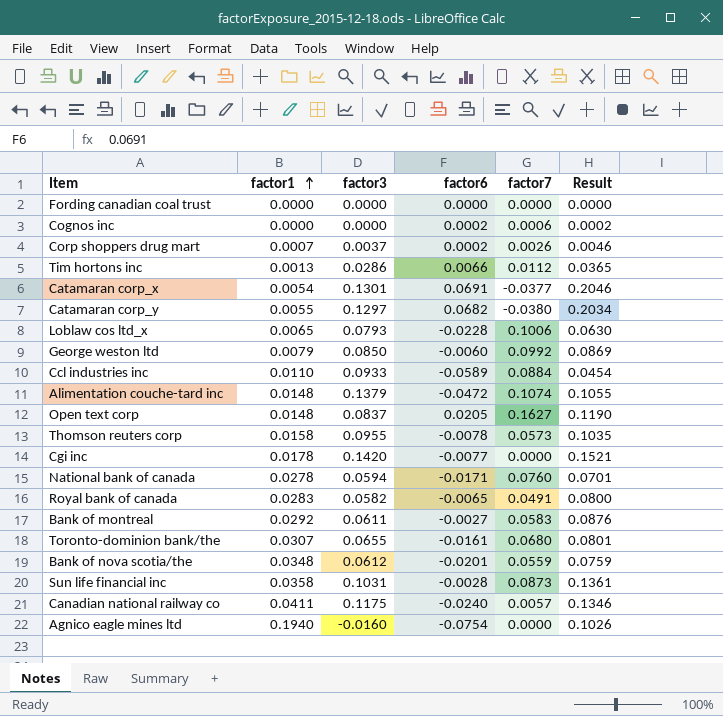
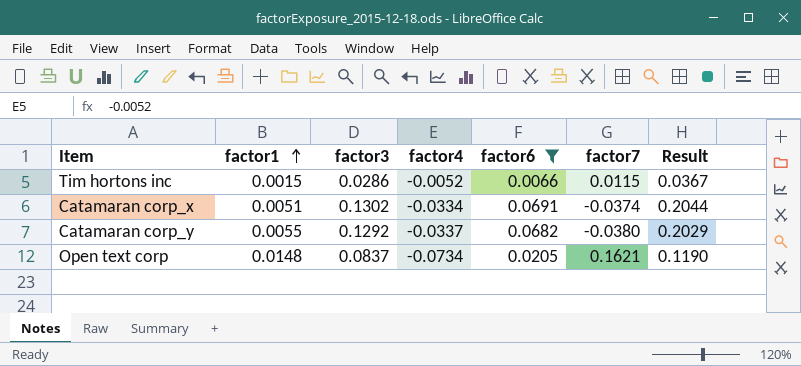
filter: none -> factor6 >= 0.0066
column factor4 | position: none -> 4
Tim hortons inc | factor1: 0.0013 -> 0.0015
Tim hortons inc | factor7: 0.0112 -> 0.0115
Tim hortons inc | Result: 0.0365 -> 0.0367
Catamaran corp_x | factor1: 0.0054 -> 0.0051
Catamaran corp_x | factor3: 0.1301 -> 0.1302
Catamaran corp_x | factor7: -0.0377 -> -0.0374
Catamaran corp_x | Result: 0.2046 -> 0.2044
Catamaran corp_y | factor3: 0.1297 -> 0.1292
Catamaran corp_y | Result: 0.2034 -> 0.2029
Open text corp | factor7: 0.1627 -> 0.1621

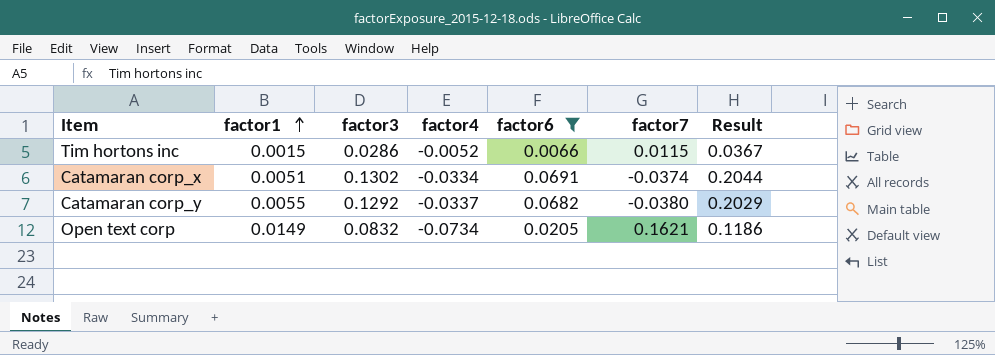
Open text corp | factor1: 0.0148 -> 0.0149
Open text corp | factor3: 0.0837 -> 0.0832
Open text corp | Result: 0.1190 -> 0.1186

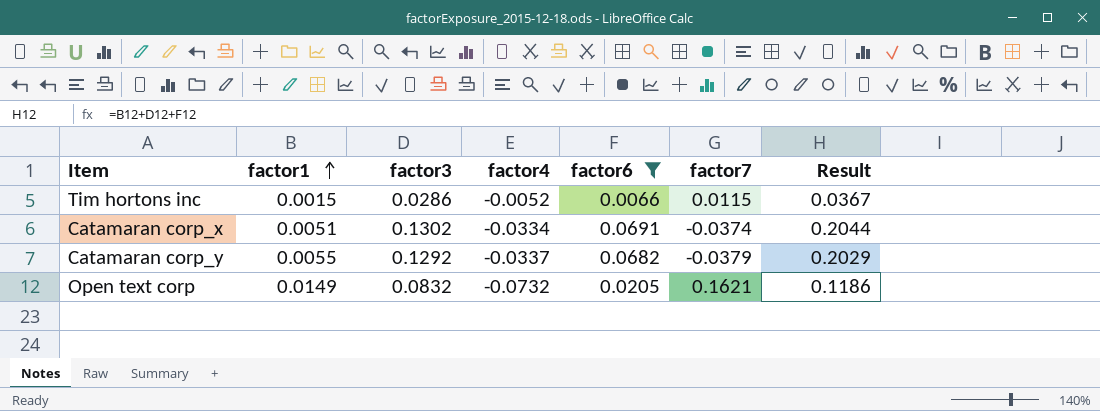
Catamaran corp_y | factor7: -0.0380 -> -0.0379
Open text corp | factor4: -0.0734 -> -0.0732

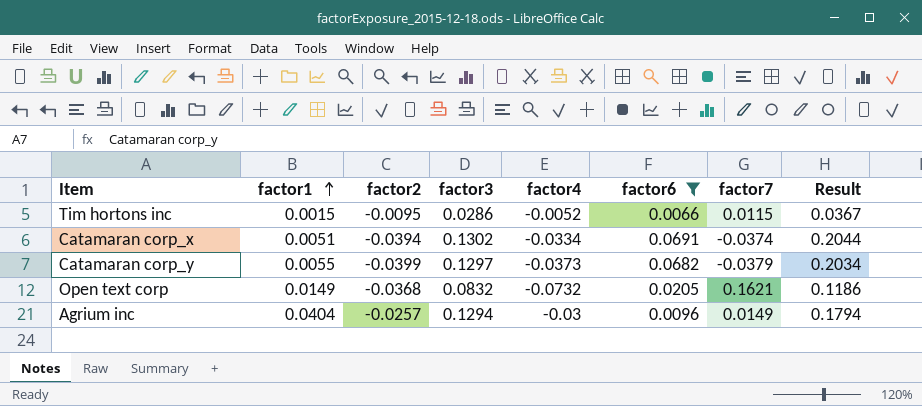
column factor2 | position: none -> 3
Catamaran corp_y | factor3: 0.1292 -> 0.1297
Catamaran corp_y | factor4: -0.0337 -> -0.0373
Catamaran corp_y | Result: 0.2029 -> 0.2034
row Agrium inc: none -> 0.0404 | -0.0257 | 0.1294 | -0.03 | 0.0096 | 0.0149 | 0.1794

